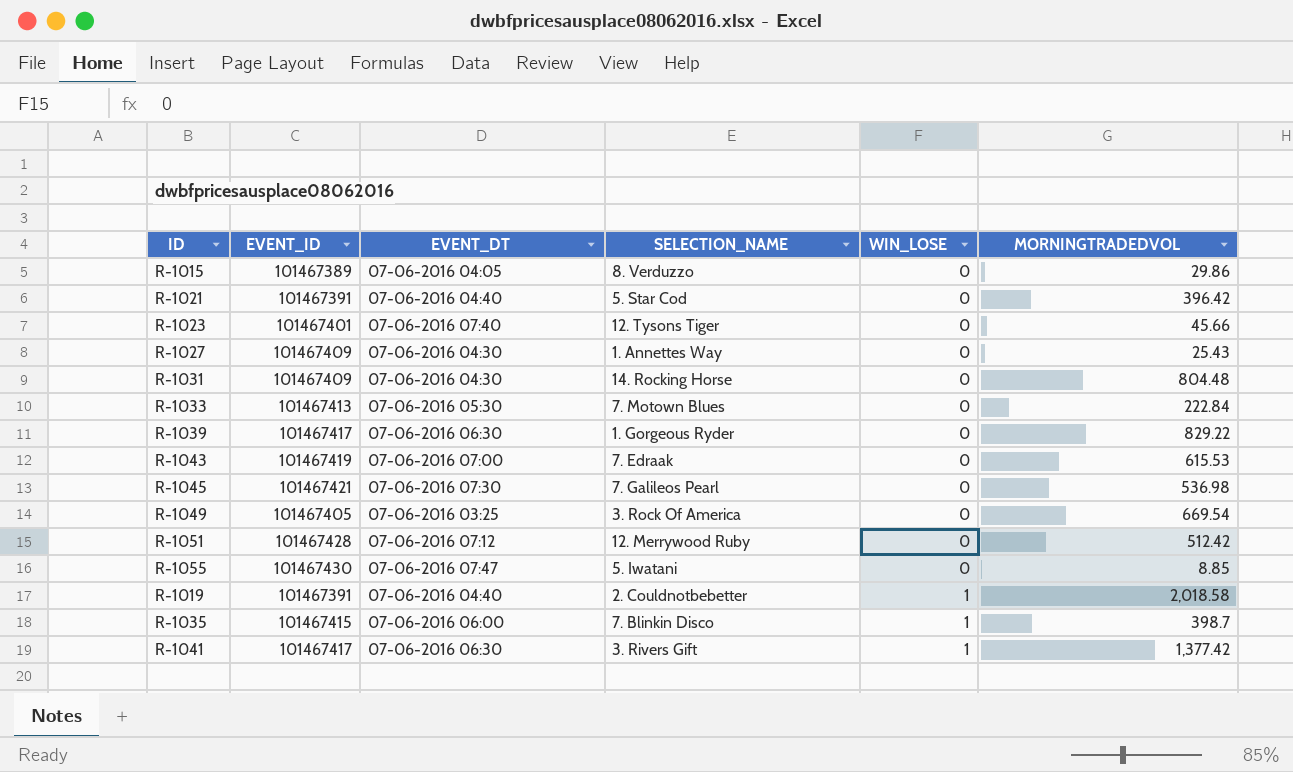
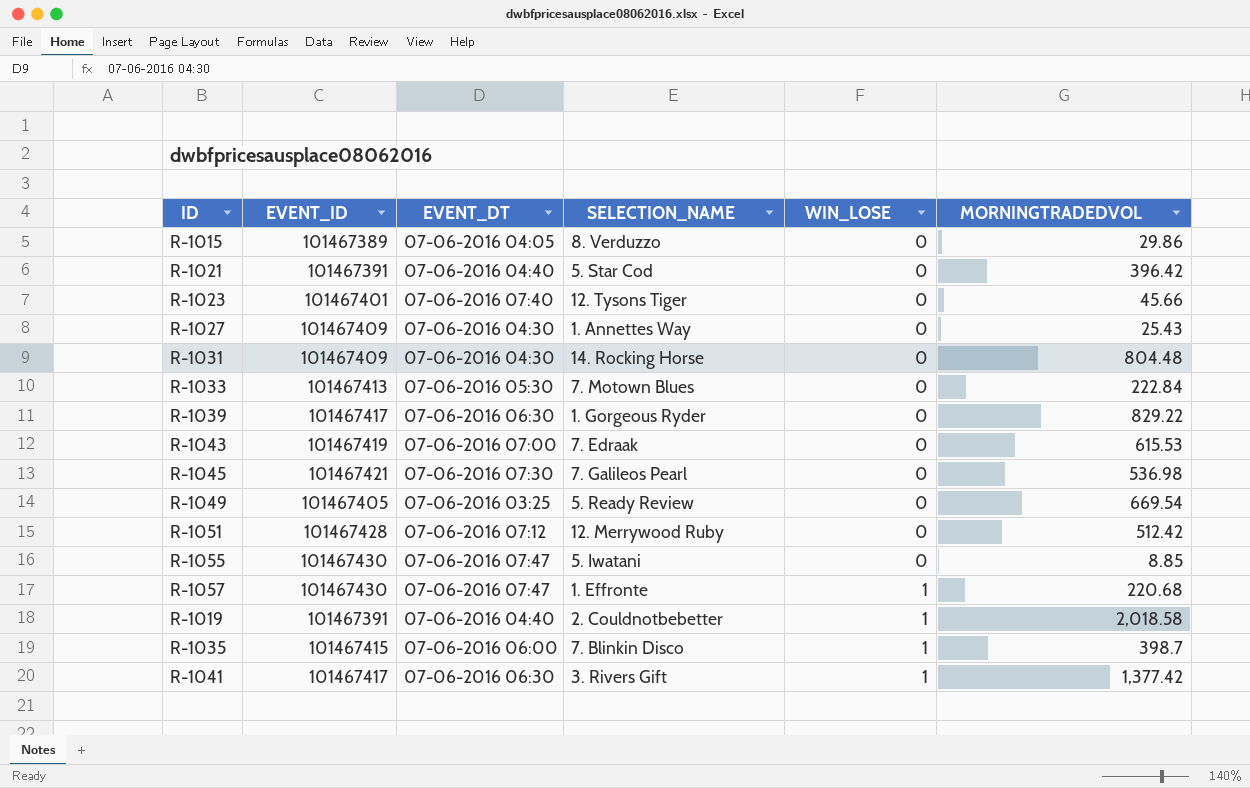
R-1049 | SELECTION_NAME: 3. Rock Of America -> 5. Ready Review
row R-1057: none -> 101467430 | 07-06-2016 07:47 | 1. Effronte | 1 | 220.68

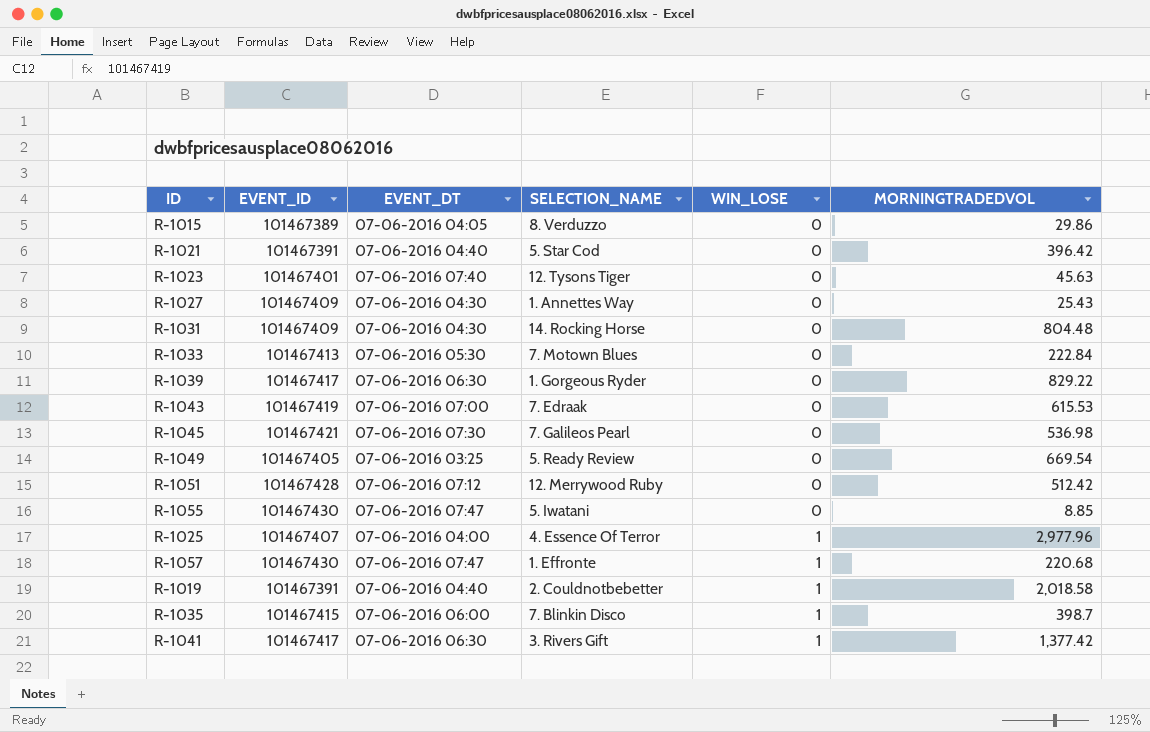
R-1023 | MORNINGTRADEDVOL: 45.66 -> 45.63
row R-1025: none -> 101467407 | 07-06-2016 04:00 | 4. Essence Of Terror | 1 | 2,977.96

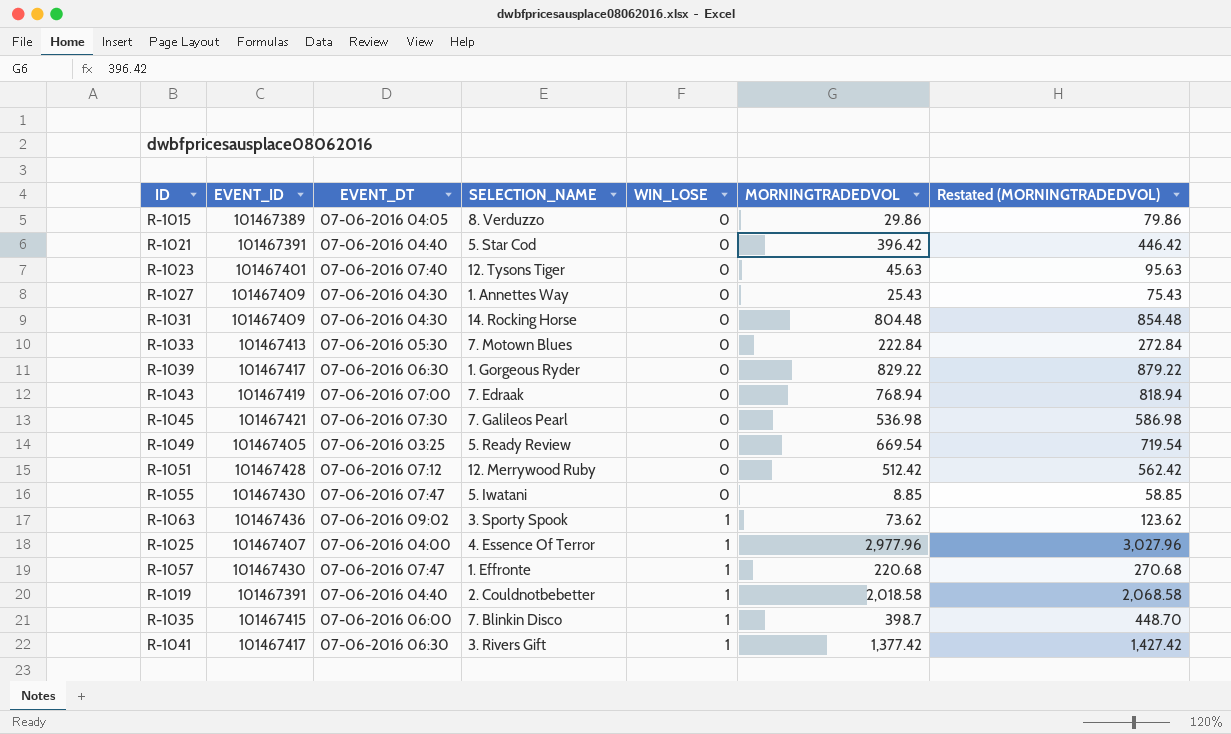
column Restated (MORNINGTRADEDVOL) | formula: none -> [MORNINGTRADEDVOL] + 50
R-1043 | MORNINGTRADEDVOL: 615.53 -> 768.94
row R-1063: none -> 101467436 | 07-06-2016 09:02 | 3. Sporty Spook | 1 | 73.62 | 123.62

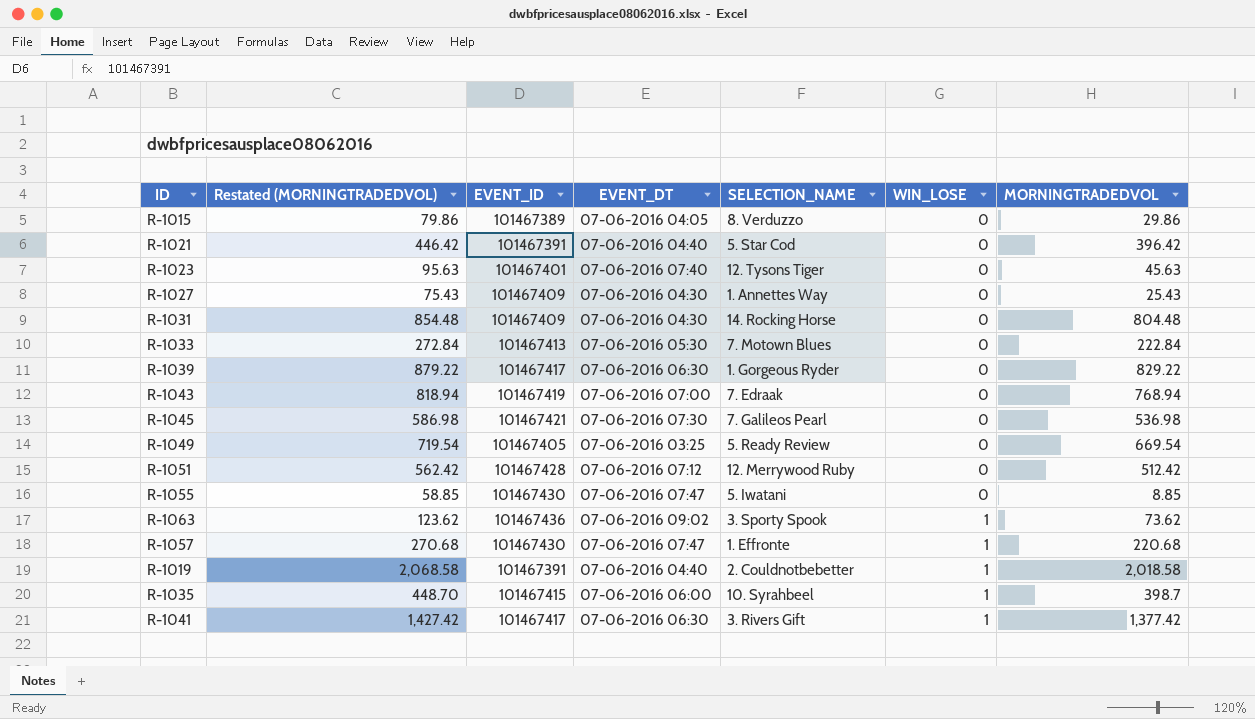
column Restated (MORNINGTRADEDVOL) | position: 7 -> 2
row R-1025: 101467407 | 07-06-2016 04:00 | 4. Essence Of Terror | 1 | 2,977.96 | 3,027.96 -> none
R-1035 | SELECTION_NAME: 7. Blinkin Disco -> 10. Syrahbeel

